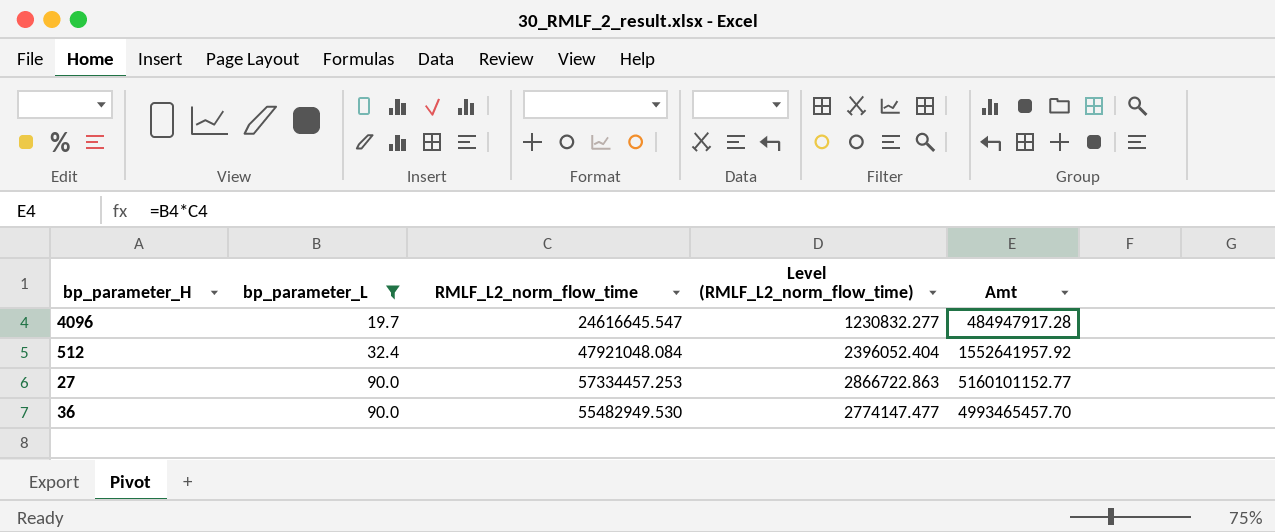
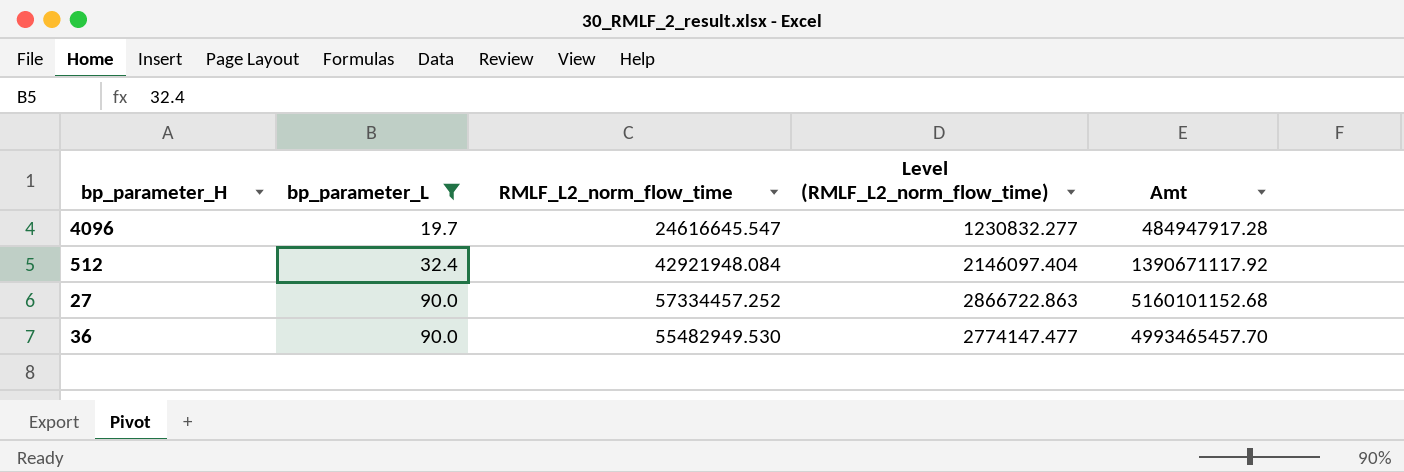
512 | RMLF_L2_norm_flow_time: 47921048.084 -> 42921948.084
512 | Level (RMLF_L2_norm_flow_time): 2396052.404 -> 2146097.404
512 | Amt: 1552641957.92 -> 1390671117.92
27 | RMLF_L2_norm_flow_time: 57334457.253 -> 57334457.252
27 | Amt: 5160101152.77 -> 5160101152.68

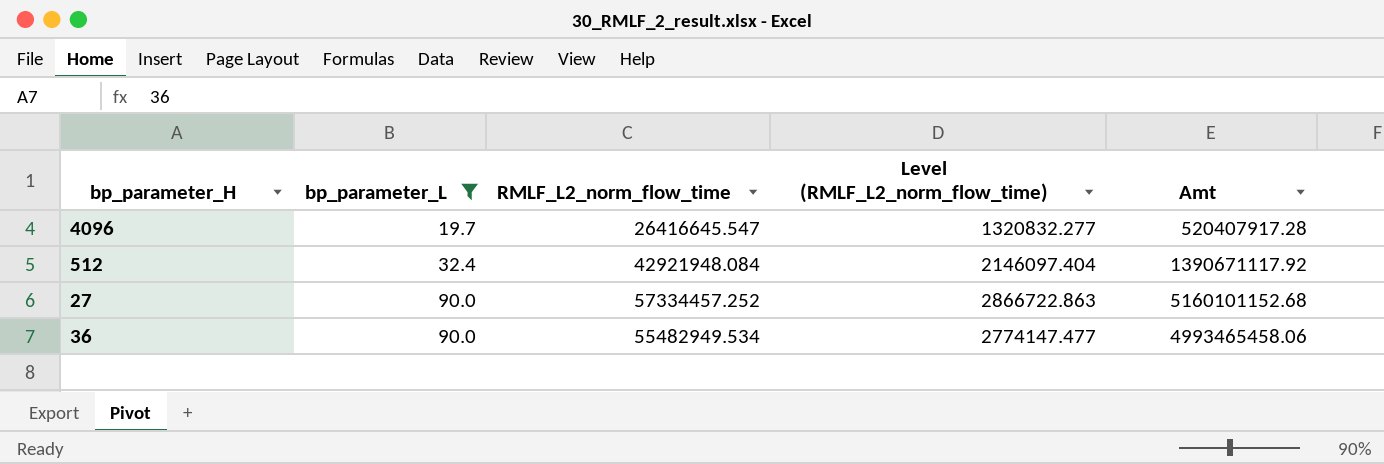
4096 | RMLF_L2_norm_flow_time: 24616645.547 -> 26416645.547
4096 | Level (RMLF_L2_norm_flow_time): 1230832.277 -> 1320832.277
4096 | Amt: 484947917.28 -> 520407917.28
36 | RMLF_L2_norm_flow_time: 55482949.530 -> 55482949.534
36 | Amt: 4993465457.70 -> 4993465458.06

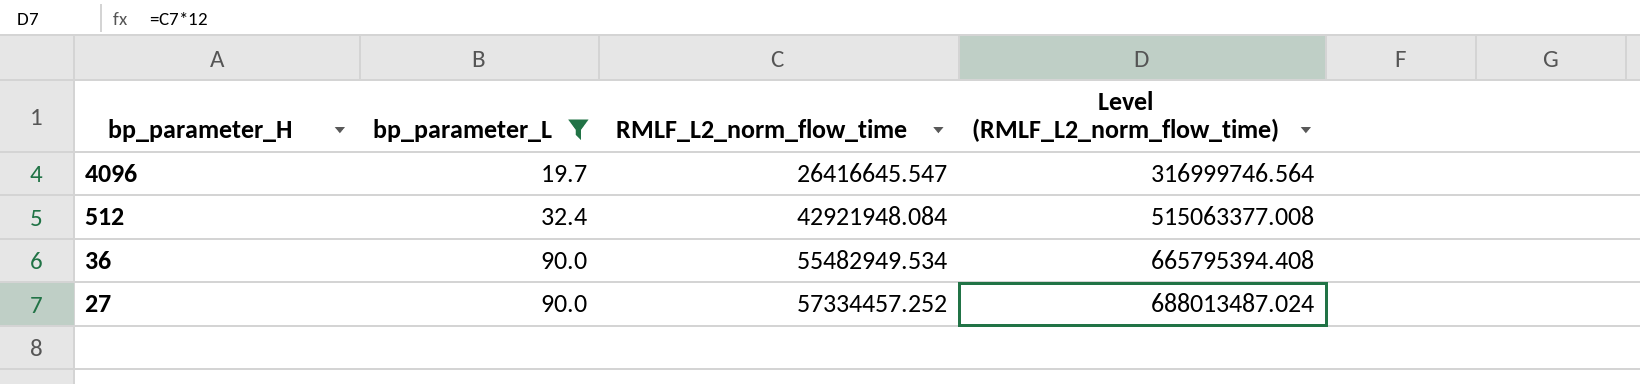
row order: bp_parameter_L ascending -> bp_parameter_H descending
column Amt | formula: [bp_parameter_L] * [RMLF_L2_norm_flow_time] -> none
column Level (RMLF_L2_norm_flow_time) | formula: [RMLF_L2_norm_flow_time] * 0.05 -> [RMLF_L2_norm_flow_time] * 12

